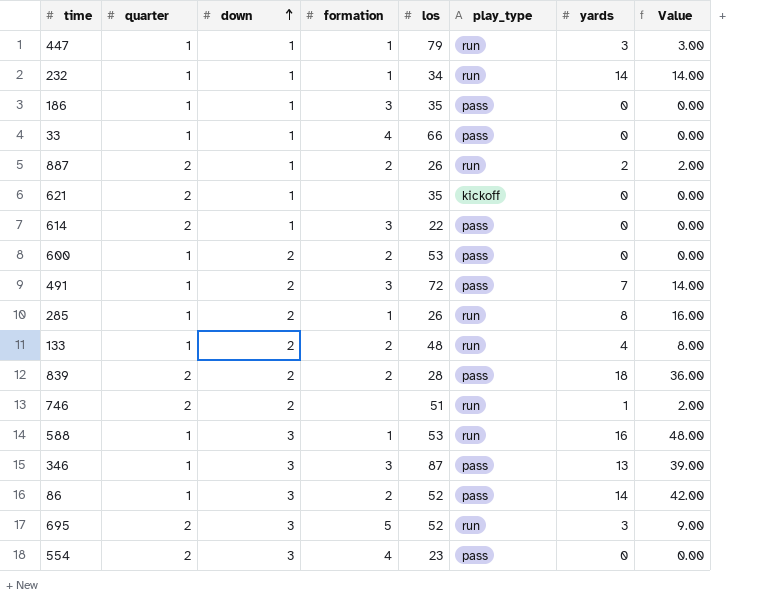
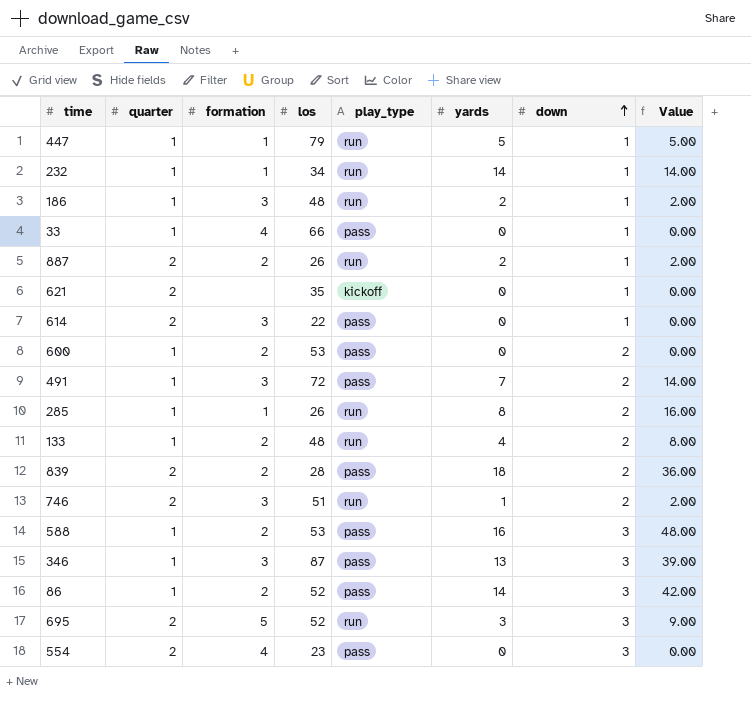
column down | position: 3 -> 7
447 | yards: 3 -> 5
447 | Value: 3.00 -> 5.00
186 | los: 35 -> 48
186 | play_type: pass -> run
186 | yards: 0 -> 2
186 | Value: 0.00 -> 2.00
746 | formation: none -> 3
588 | formation: 1 -> 2
588 | play_type: run -> pass

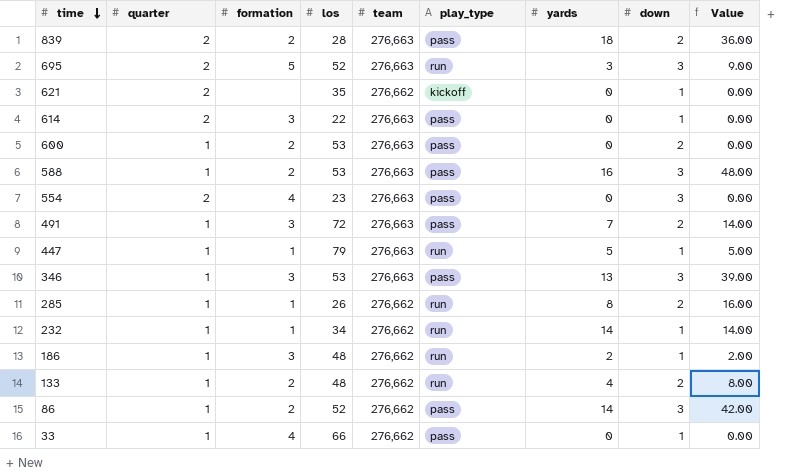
row order: down ascending -> time descending
column team | position: none -> 5
row 887: 2 | 2 | 26 | run | 2 | 1 | 2.00 -> none
row 746: 2 | 3 | 51 | run | 1 | 2 | 2.00 -> none
346 | los: 87 -> 53

